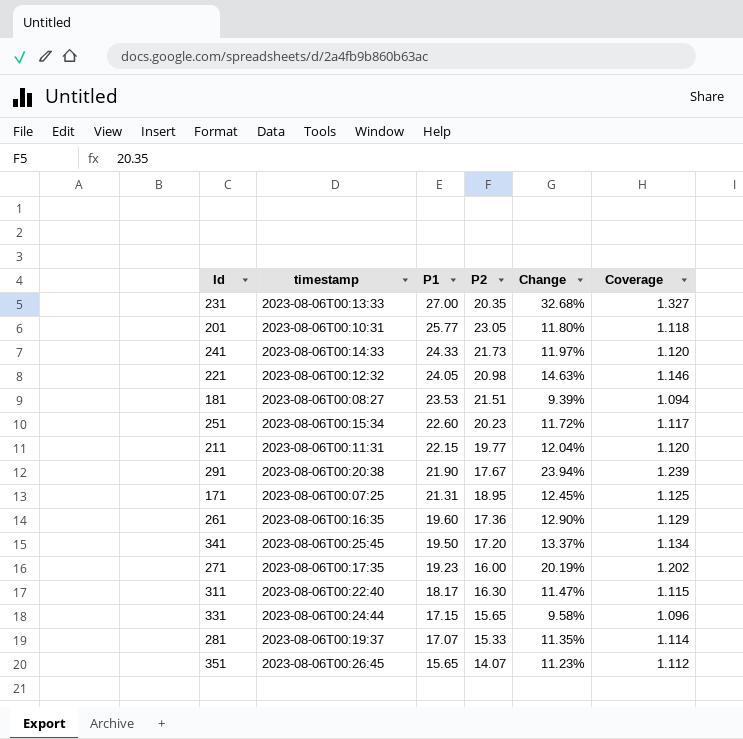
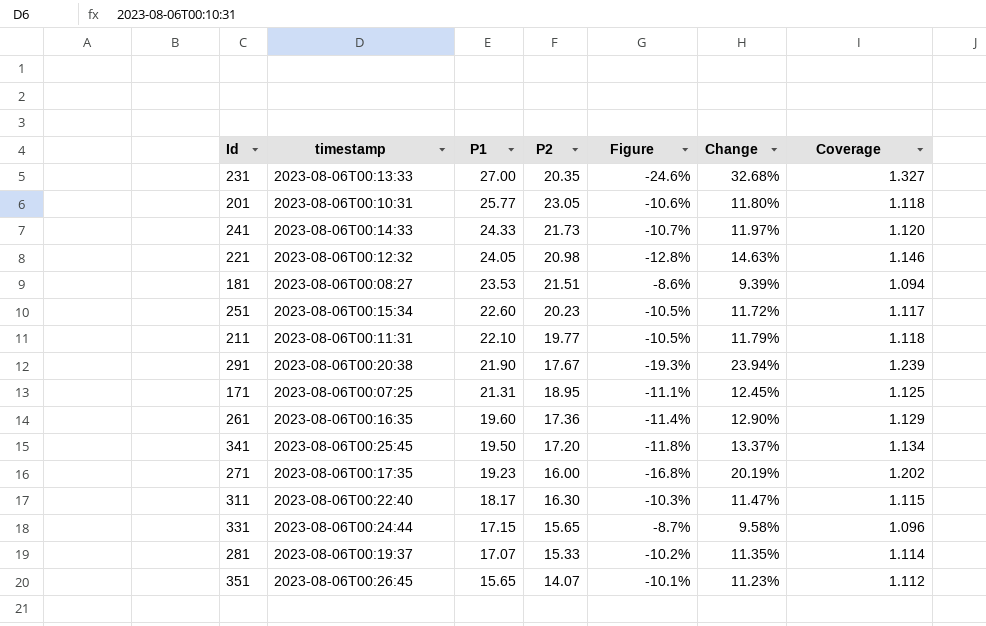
column Figure | formula: none -> ([P2] - [P1]) / [P1]
211 | P1: 22.15 -> 22.10
211 | Change: 12.04% -> 11.79%
211 | Coverage: 1.120 -> 1.118

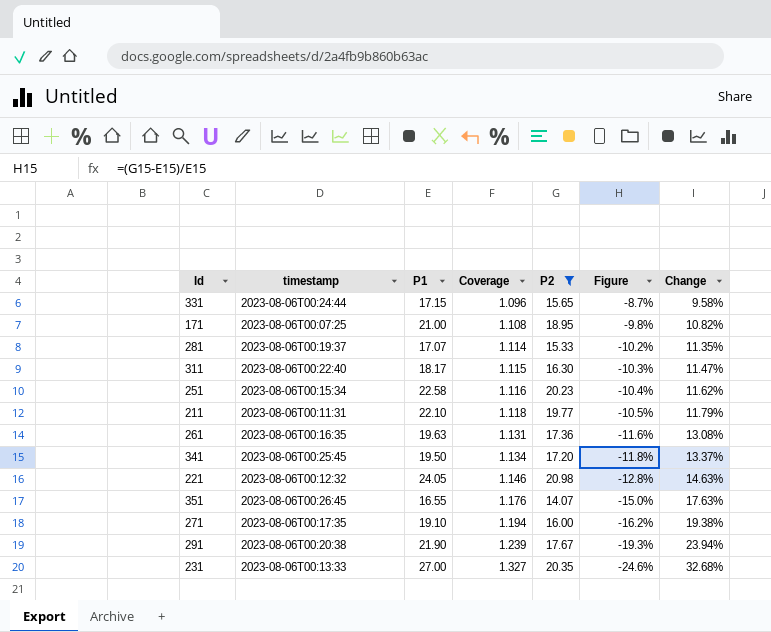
filter: none -> P2 <= 20.98
row order: P1 descending -> Coverage ascending
column Coverage | position: 7 -> 4
171 | P1: 21.31 -> 21.00
171 | Coverage: 1.125 -> 1.108
171 | Figure: -11.1% -> -9.8%
171 | Change: 12.45% -> 10.82%
251 | P1: 22.60 -> 22.58
251 | Coverage: 1.117 -> 1.116
251 | Figure: -10.5% -> -10.4%
251 | Change: 11.72% -> 11.62%
261 | P1: 19.60 -> 19.63
261 | Coverage: 1.129 -> 1.131
261 | Figure: -11.4% -> -11.6%
261 | Change: 12.90% -> 13.08%
351 | P1: 15.65 -> 16.55
351 | Coverage: 1.112 -> 1.176
351 | Figure: -10.1% -> -15.0%
351 | Change: 11.23% -> 17.63%
271 | P1: 19.23 -> 19.10
271 | Coverage: 1.202 -> 1.194
271 | Figure: -16.8% -> -16.2%
271 | Change: 20.19% -> 19.38%

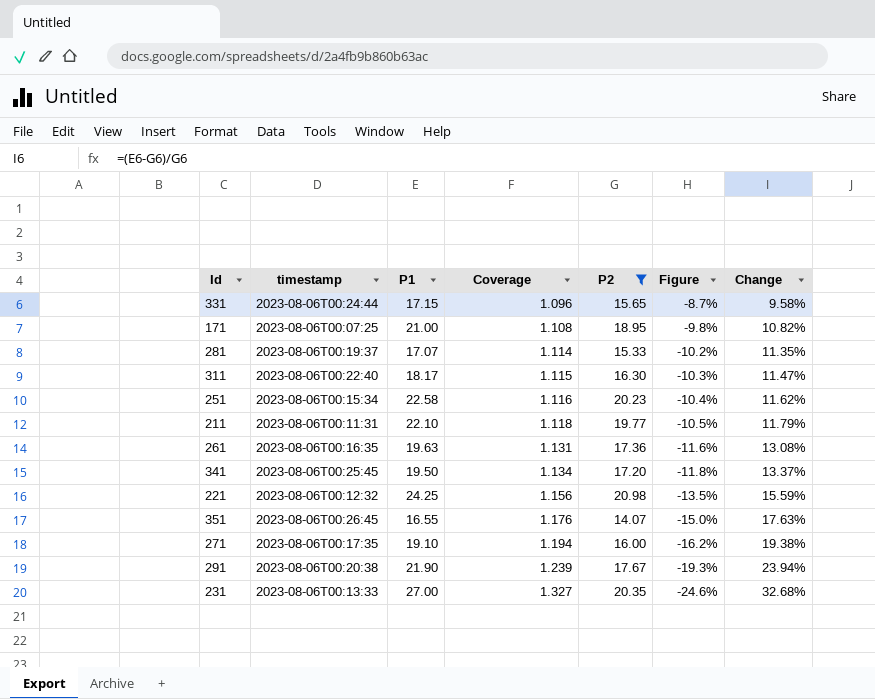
221 | P1: 24.05 -> 24.25
221 | Coverage: 1.146 -> 1.156
221 | Figure: -12.8% -> -13.5%
221 | Change: 14.63% -> 15.59%

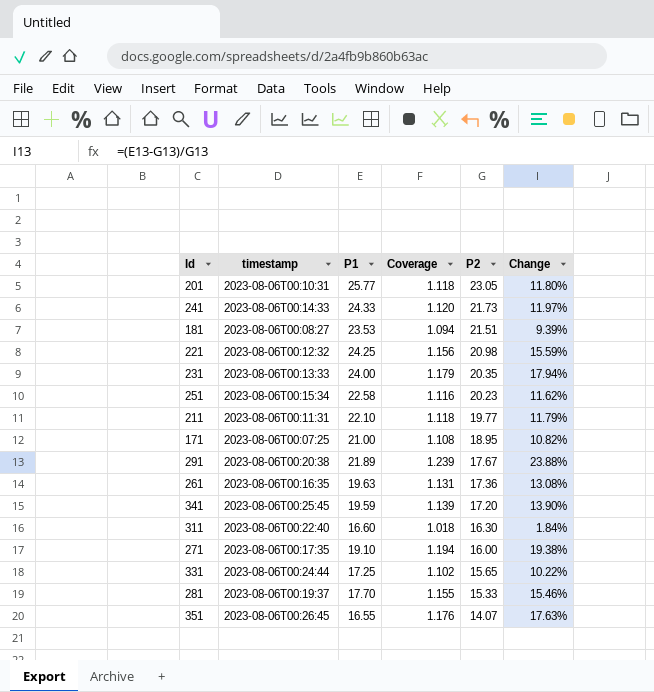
filter: P2 <= 20.98 -> none
row order: Coverage ascending -> P2 descending
column Figure | formula: ([P2] - [P1]) / [P1] -> none
231 | P1: 27.00 -> 24.00
231 | Coverage: 1.327 -> 1.179
231 | Change: 32.68% -> 17.94%
291 | P1: 21.90 -> 21.89
291 | Change: 23.94% -> 23.88%
341 | P1: 19.50 -> 19.59
341 | Coverage: 1.134 -> 1.139
341 | Change: 13.37% -> 13.90%
311 | P1: 18.17 -> 16.60
311 | Coverage: 1.115 -> 1.018
311 | Change: 11.47% -> 1.84%
331 | P1: 17.15 -> 17.25
331 | Coverage: 1.096 -> 1.102
331 | Change: 9.58% -> 10.22%
281 | P1: 17.07 -> 17.70
281 | Coverage: 1.114 -> 1.155
281 | Change: 11.35% -> 15.46%

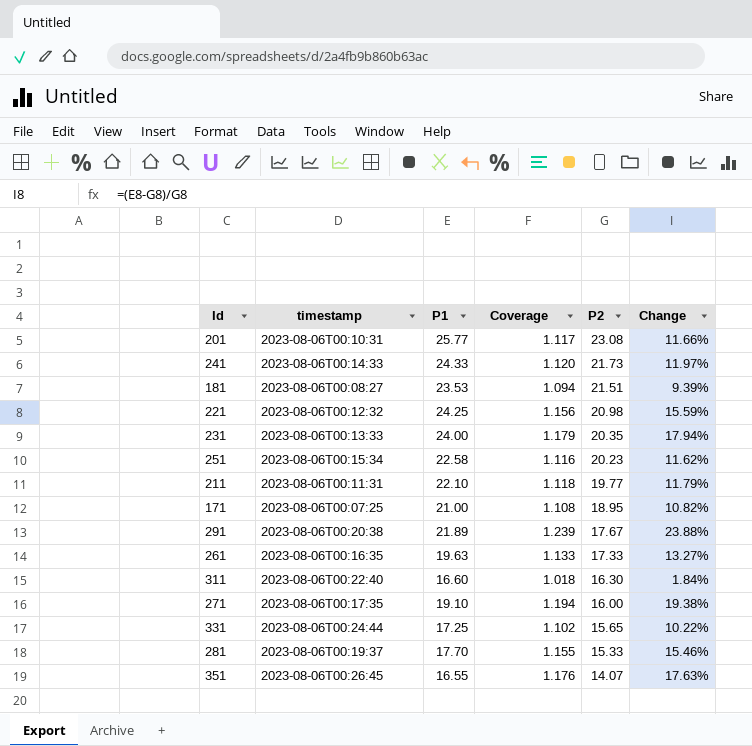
row 341: 2023-08-06T00:25:45 | 19.59 | 1.139 | 17.20 | 13.90% -> none
201 | Coverage: 1.118 -> 1.117
201 | P2: 23.05 -> 23.08
201 | Change: 11.80% -> 11.66%
261 | Coverage: 1.131 -> 1.133
261 | P2: 17.36 -> 17.33
261 | Change: 13.08% -> 13.27%

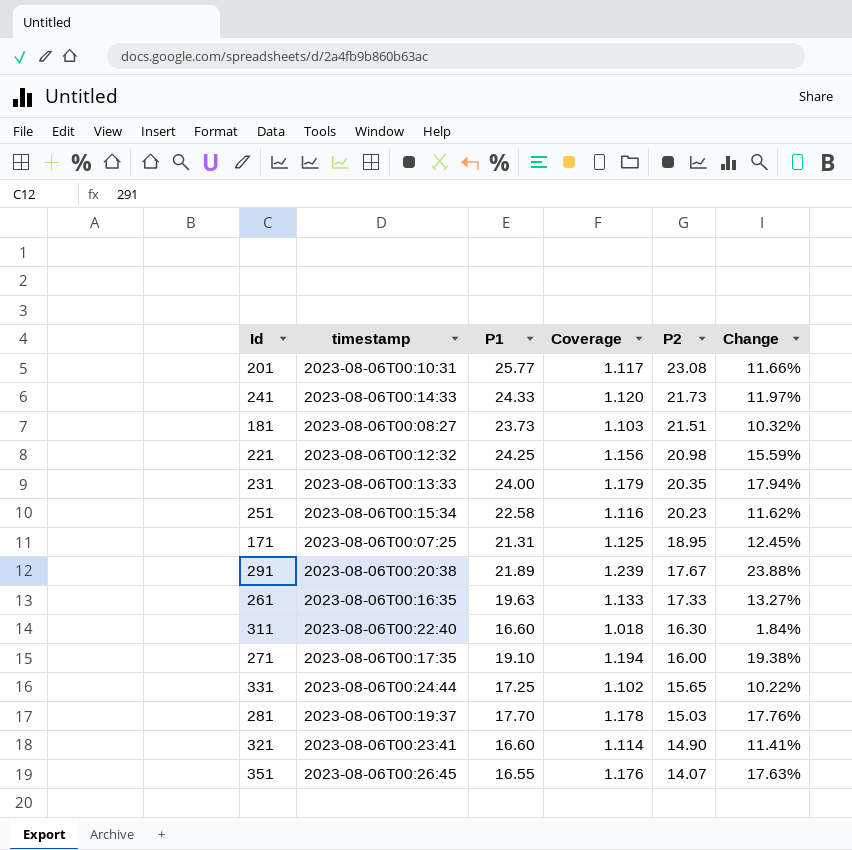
row 211: 2023-08-06T00:11:31 | 22.10 | 1.118 | 19.77 | 11.79% -> none
181 | P1: 23.53 -> 23.73
181 | Coverage: 1.094 -> 1.103
181 | Change: 9.39% -> 10.32%
171 | P1: 21.00 -> 21.31
171 | Coverage: 1.108 -> 1.125
171 | Change: 10.82% -> 12.45%
281 | Coverage: 1.155 -> 1.178
281 | P2: 15.33 -> 15.03
281 | Change: 15.46% -> 17.76%
row 321: none -> 2023-08-06T00:23:41 | 16.60 | 1.114 | 14.90 | 11.41%

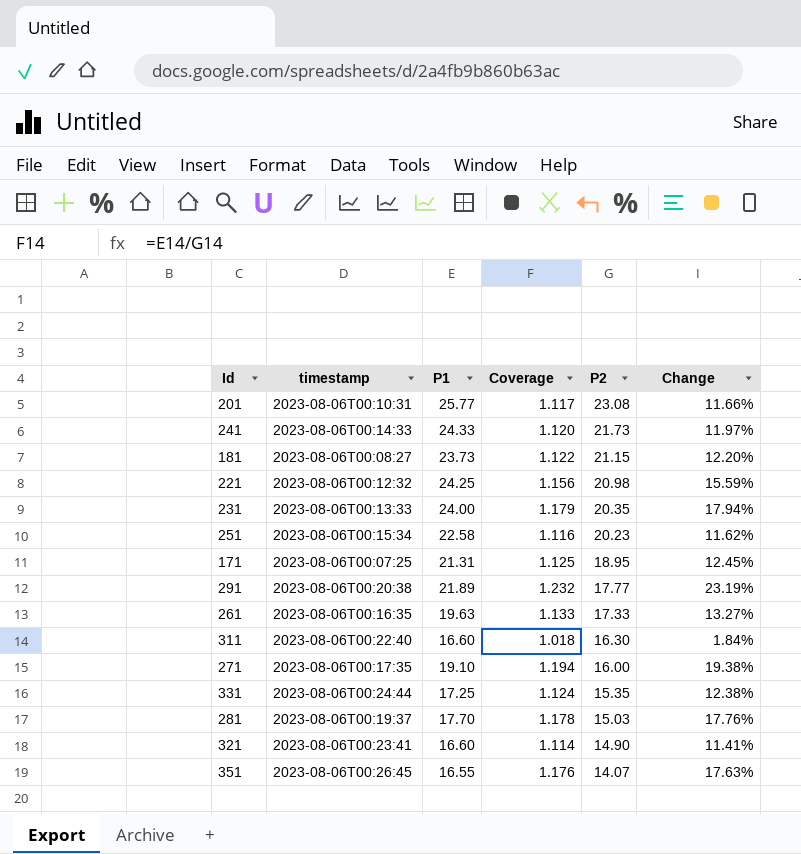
181 | Coverage: 1.103 -> 1.122
181 | P2: 21.51 -> 21.15
181 | Change: 10.32% -> 12.20%
291 | Coverage: 1.239 -> 1.232
291 | P2: 17.67 -> 17.77
291 | Change: 23.88% -> 23.19%
331 | Coverage: 1.102 -> 1.124
331 | P2: 15.65 -> 15.35
331 | Change: 10.22% -> 12.38%

